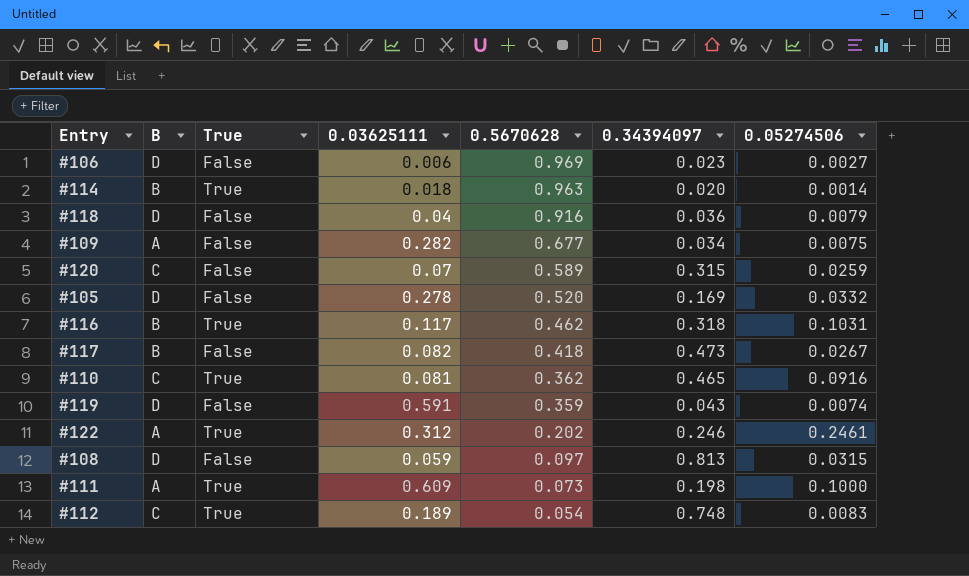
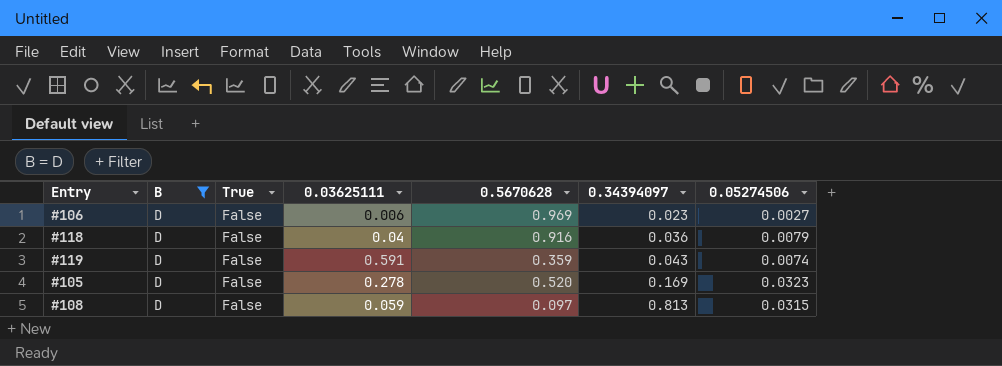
filter: none -> B = D
row order: 0.5670628 descending -> 0.34394097 ascending
#105 | 0.05274506: 0.0332 -> 0.0323

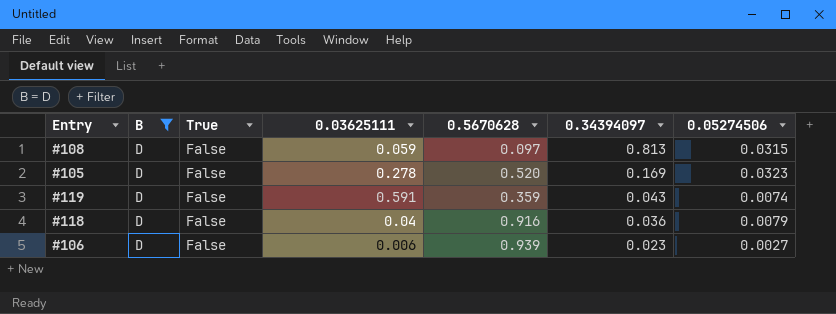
row order: 0.34394097 ascending -> 0.34394097 descending
#106 | 0.5670628: 0.969 -> 0.939

